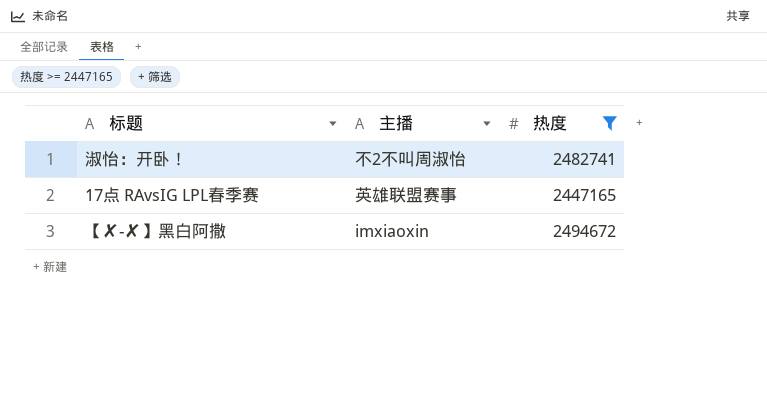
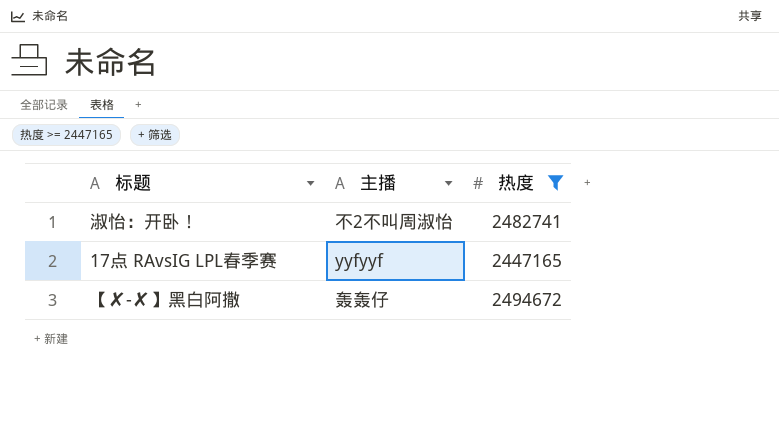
17点 RAvsIG LPL春季赛 | 主播: 英雄联盟赛事 -> yyfyyf
【✘-✘】黑白阿撒 | 主播: imxiaoxin -> 轰轰仔

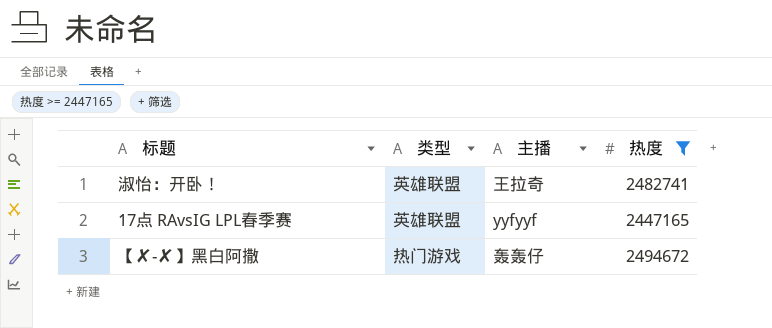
column 类型 | position: none -> 2
淑怡：开卧！ | 主播: 不2不叫周淑怡 -> 王拉奇

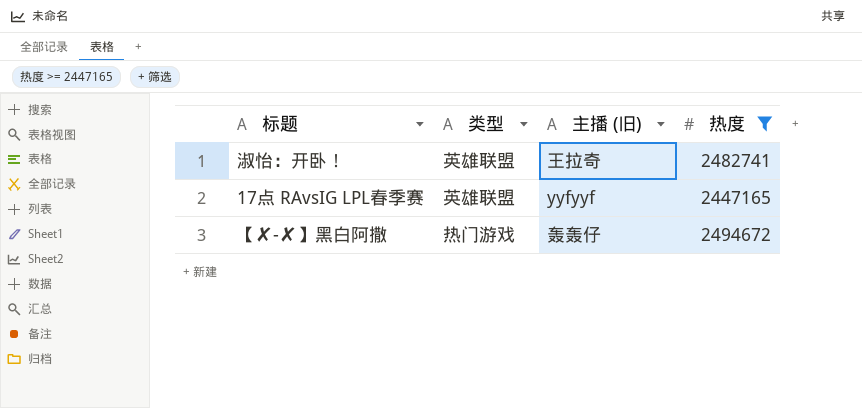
column name: 主播 -> 主播 (旧)

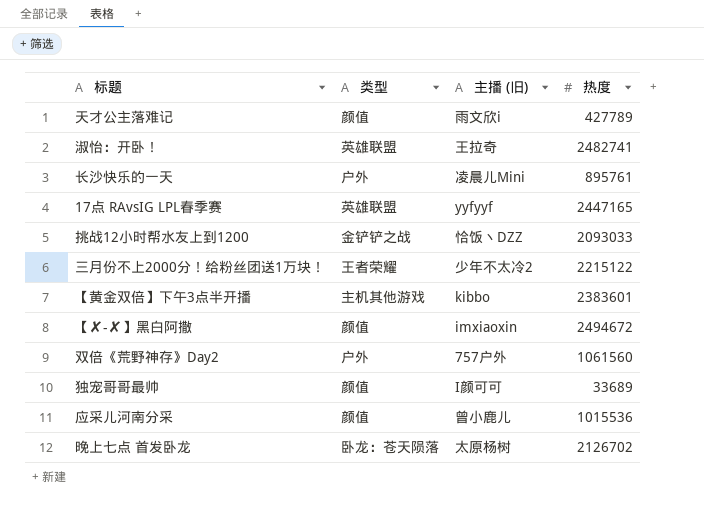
filter: 热度 >= 2447165 -> none
【✘-✘】黑白阿撒 | 类型: 热门游戏 -> 颜值
【✘-✘】黑白阿撒 | 主播 (旧): 轰轰仔 -> imxiaoxin

